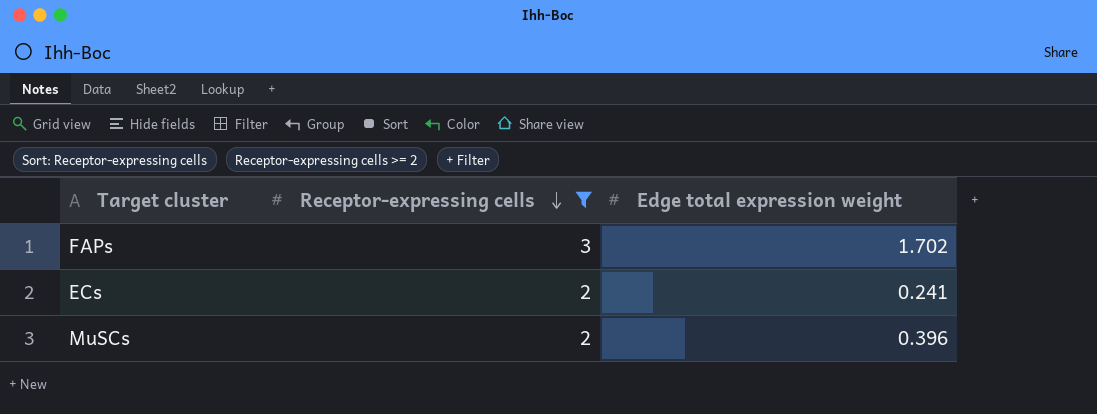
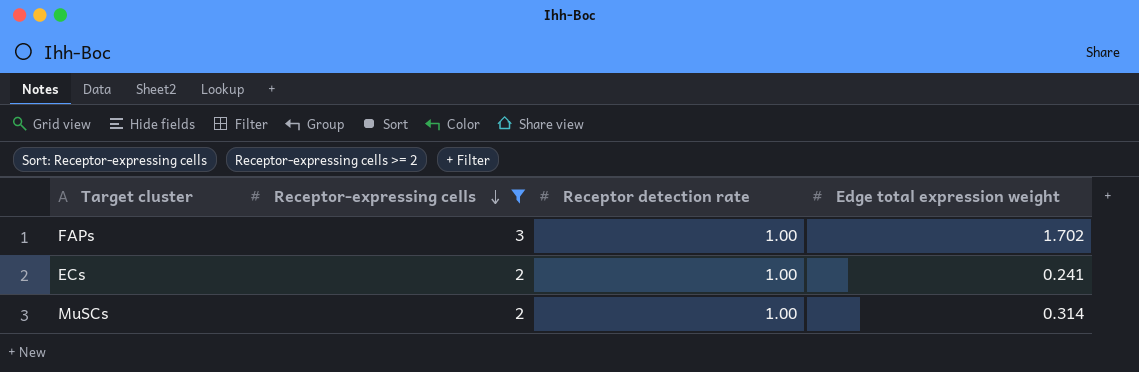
column Receptor detection rate | position: none -> 3
MuSCs | Edge total expression weight: 0.396 -> 0.314

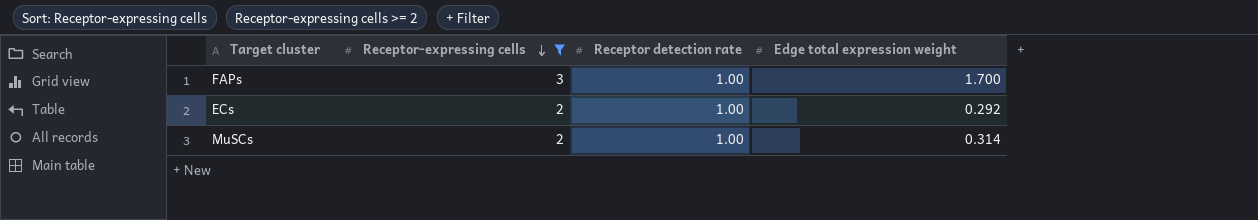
FAPs | Edge total expression weight: 1.702 -> 1.700
ECs | Edge total expression weight: 0.241 -> 0.292

